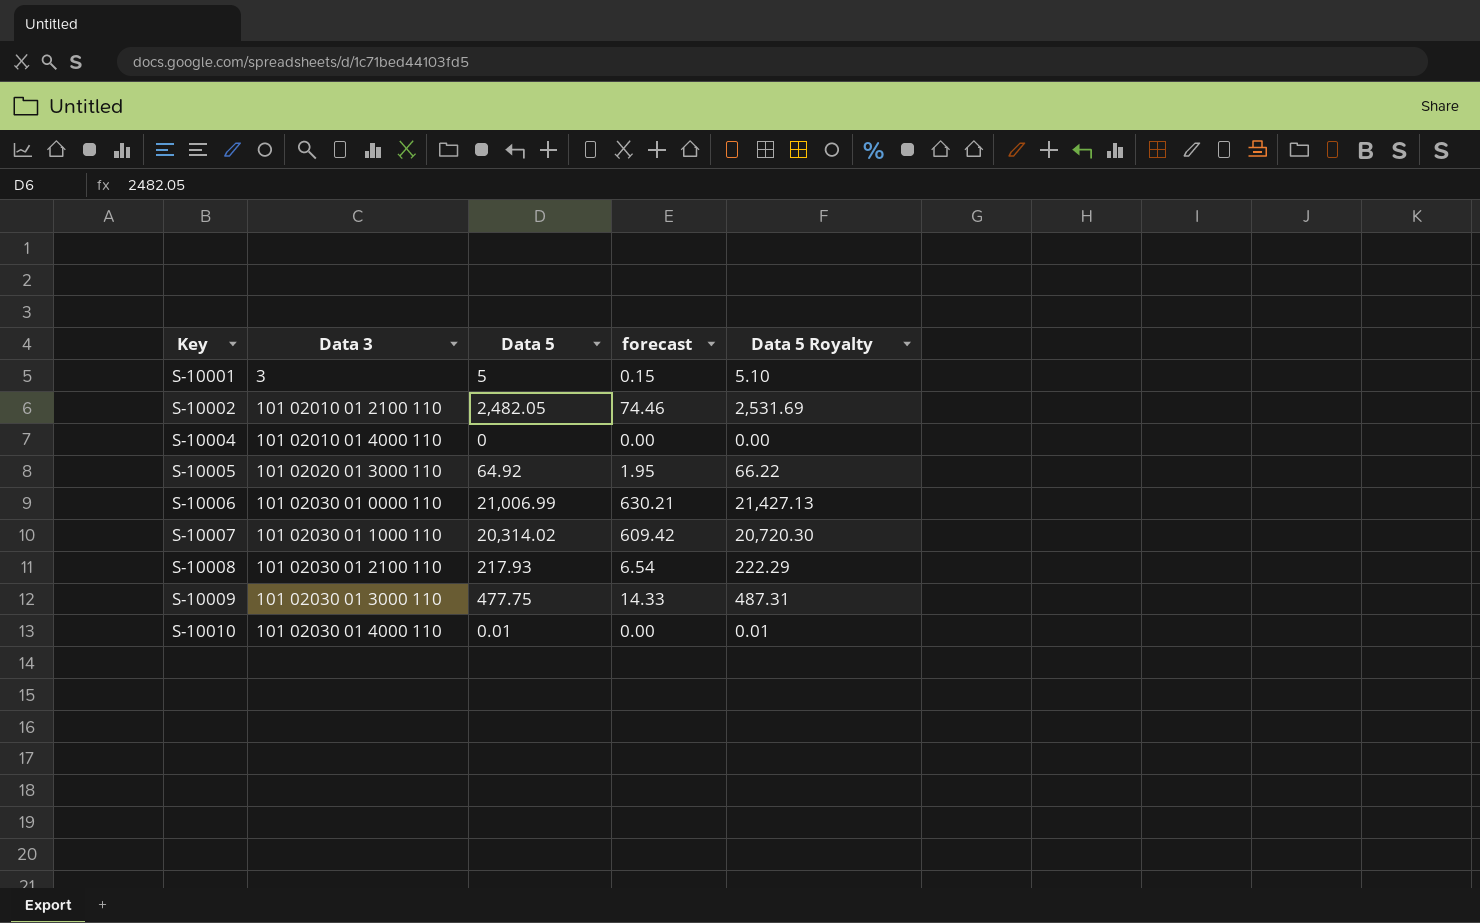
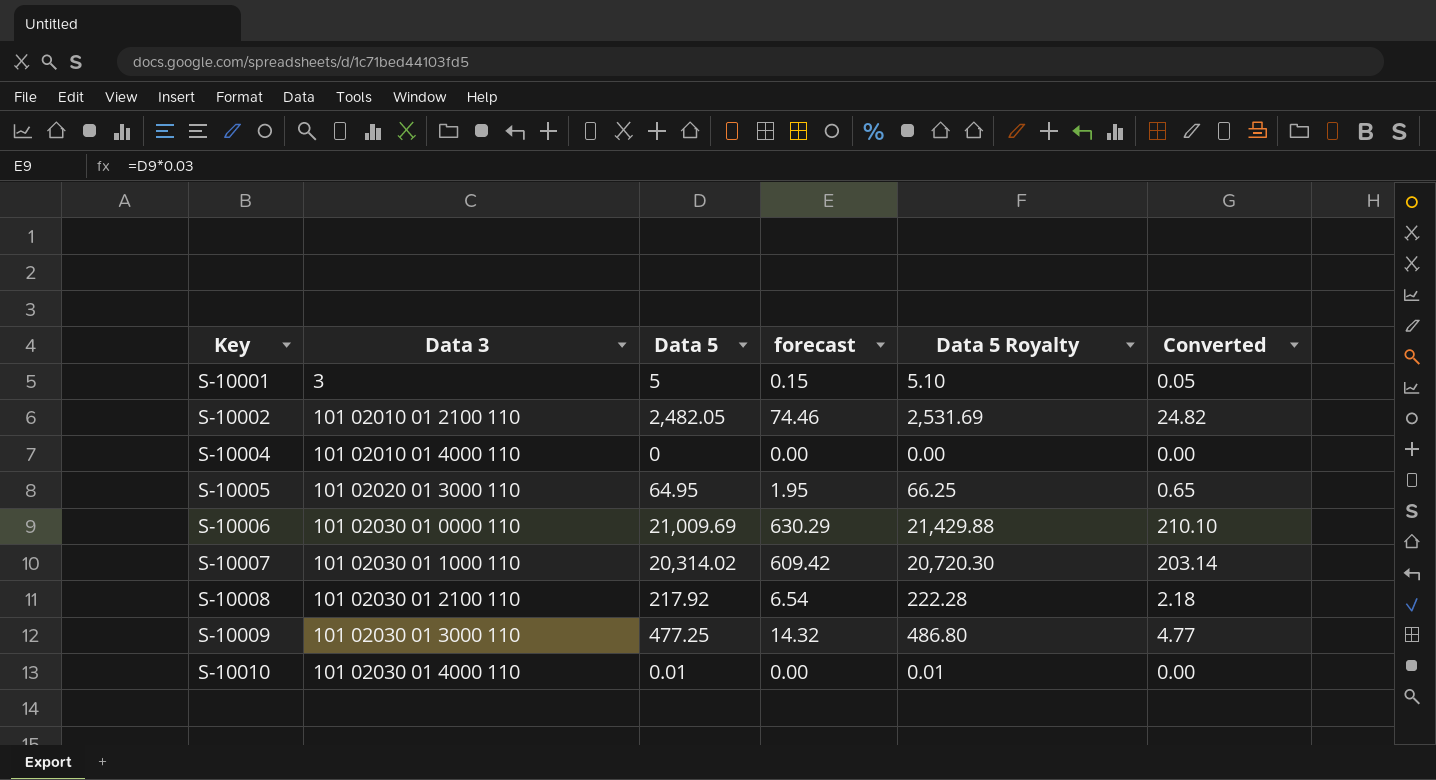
column Converted | formula: none -> [Data 5] * 0.01
S-10005 | Data 5: 64.92 -> 64.95
S-10005 | Data 5 Royalty: 66.22 -> 66.25
S-10006 | Data 5: 21,006.99 -> 21,009.69
S-10006 | forecast: 630.21 -> 630.29
S-10006 | Data 5 Royalty: 21,427.13 -> 21,429.88
S-10008 | Data 5: 217.93 -> 217.92
S-10008 | Data 5 Royalty: 222.29 -> 222.28
S-10009 | Data 5: 477.75 -> 477.25
S-10009 | forecast: 14.33 -> 14.32
S-10009 | Data 5 Royalty: 487.31 -> 486.80

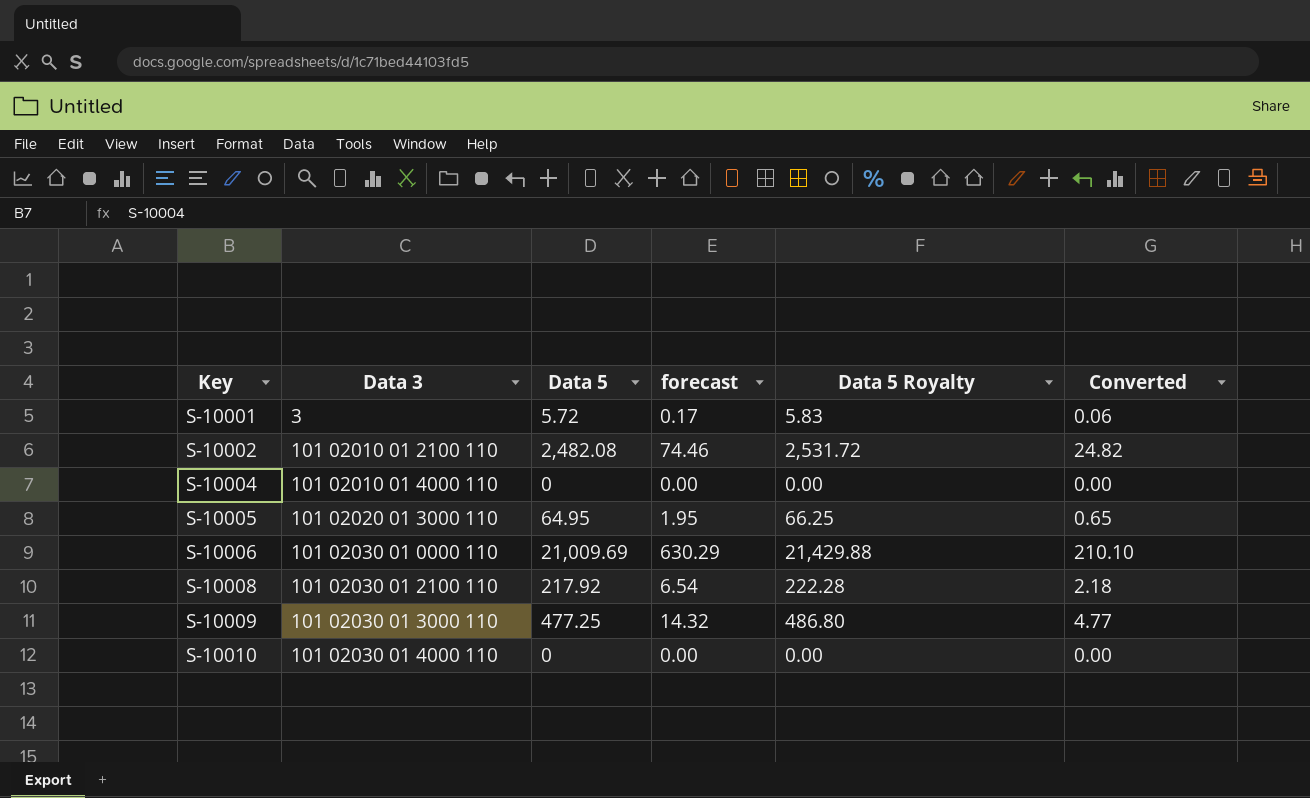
row S-10007: 101 02030 01 1000 110 | 20,314.02 | 609.42 | 20,720.30 | 203.14 -> none
S-10001 | Data 5: 5 -> 5.72
S-10001 | forecast: 0.15 -> 0.17
S-10001 | Data 5 Royalty: 5.10 -> 5.83
S-10001 | Converted: 0.05 -> 0.06
S-10002 | Data 5: 2,482.05 -> 2,482.08
S-10002 | Data 5 Royalty: 2,531.69 -> 2,531.72
S-10010 | Data 5: 0.01 -> 0
S-10010 | Data 5 Royalty: 0.01 -> 0.00

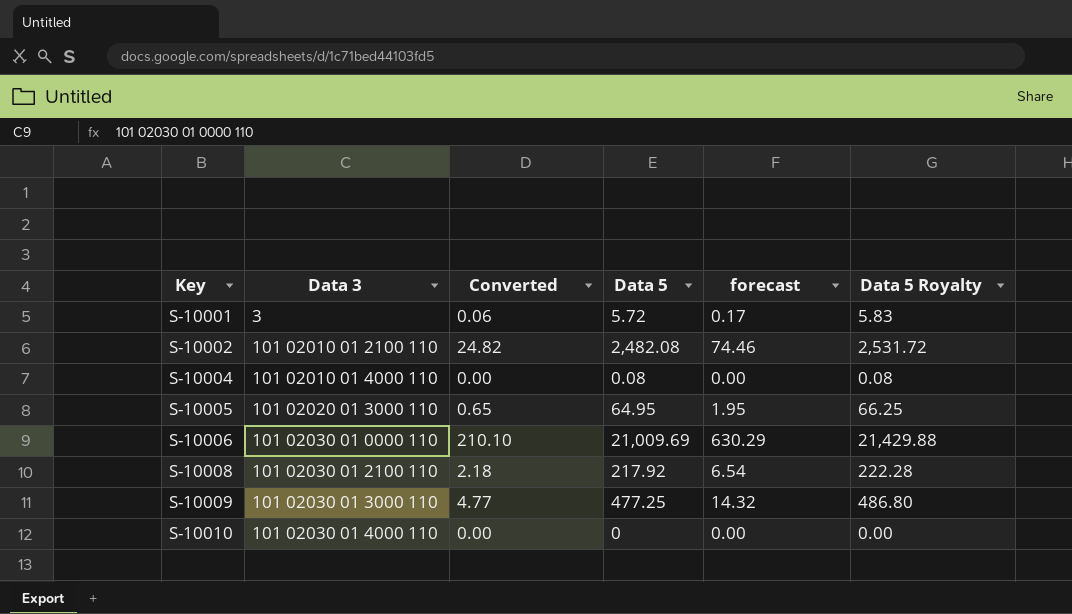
column Converted | position: 6 -> 3
S-10004 | Data 5: 0 -> 0.08
S-10004 | Data 5 Royalty: 0.00 -> 0.08

